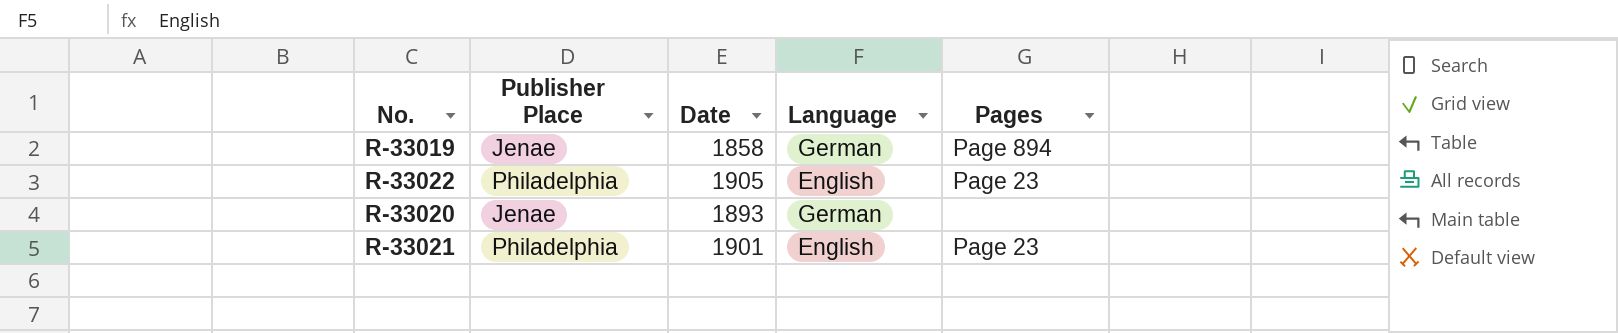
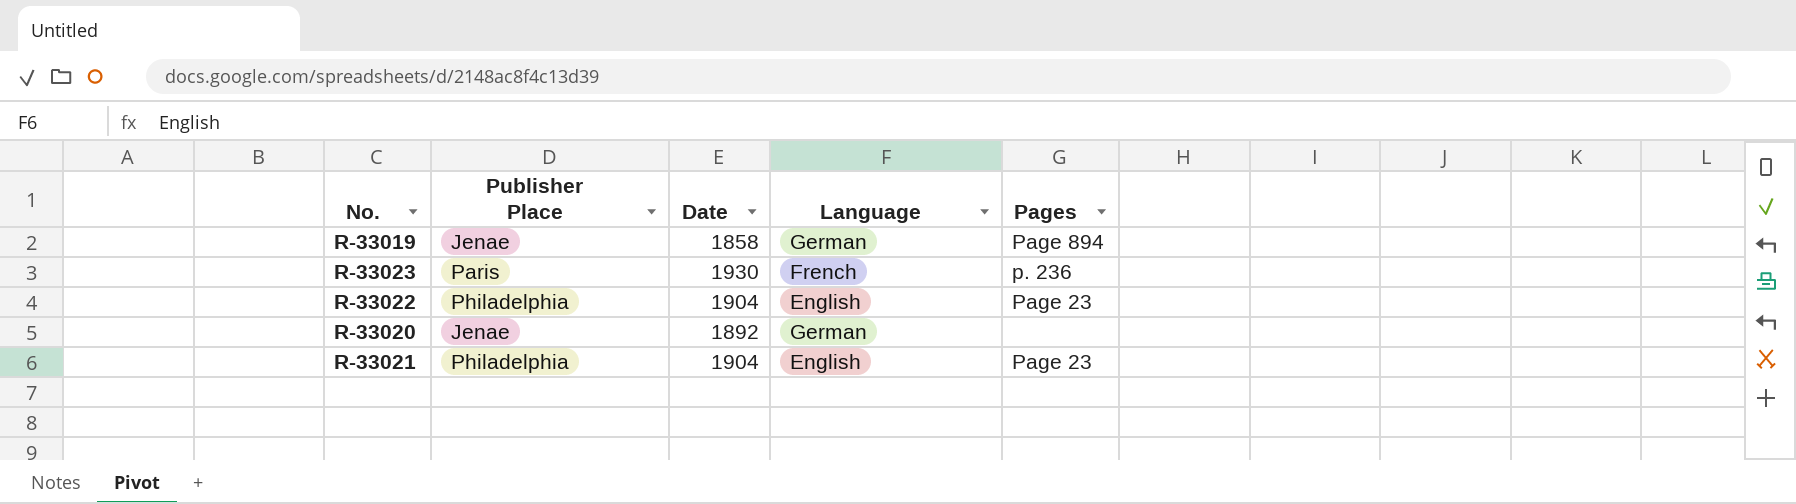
row R-33023: none -> Paris | 1930 | French | p. 236
R-33022 | Date: 1905 -> 1904
R-33020 | Date: 1893 -> 1892
R-33021 | Date: 1901 -> 1904

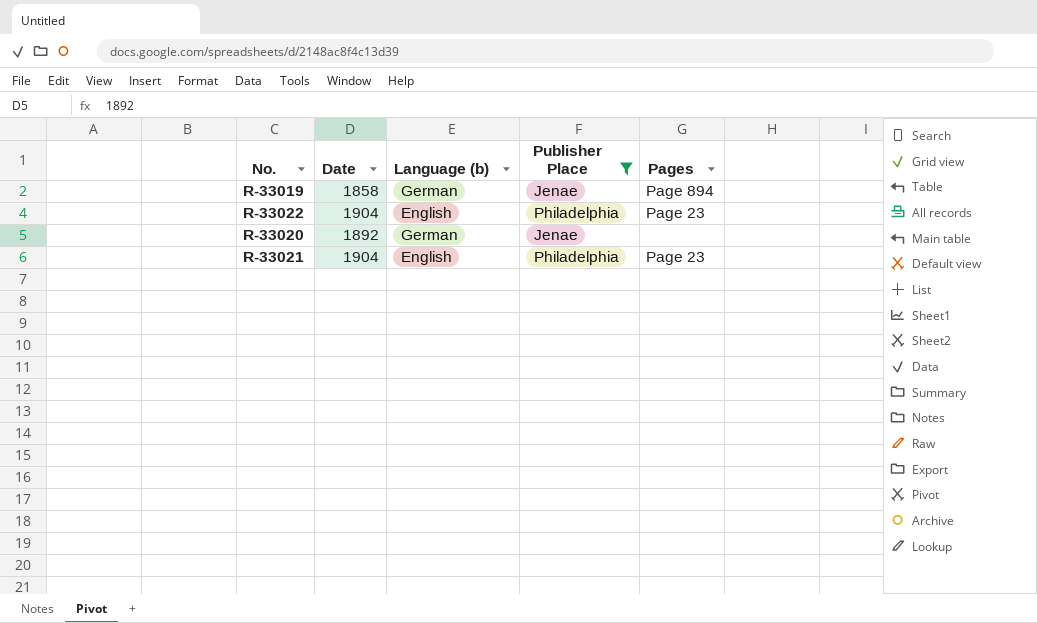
filter: none -> Publisher Place != Paris
column name: Language -> Language (b)
column Publisher Place | position: 2 -> 4

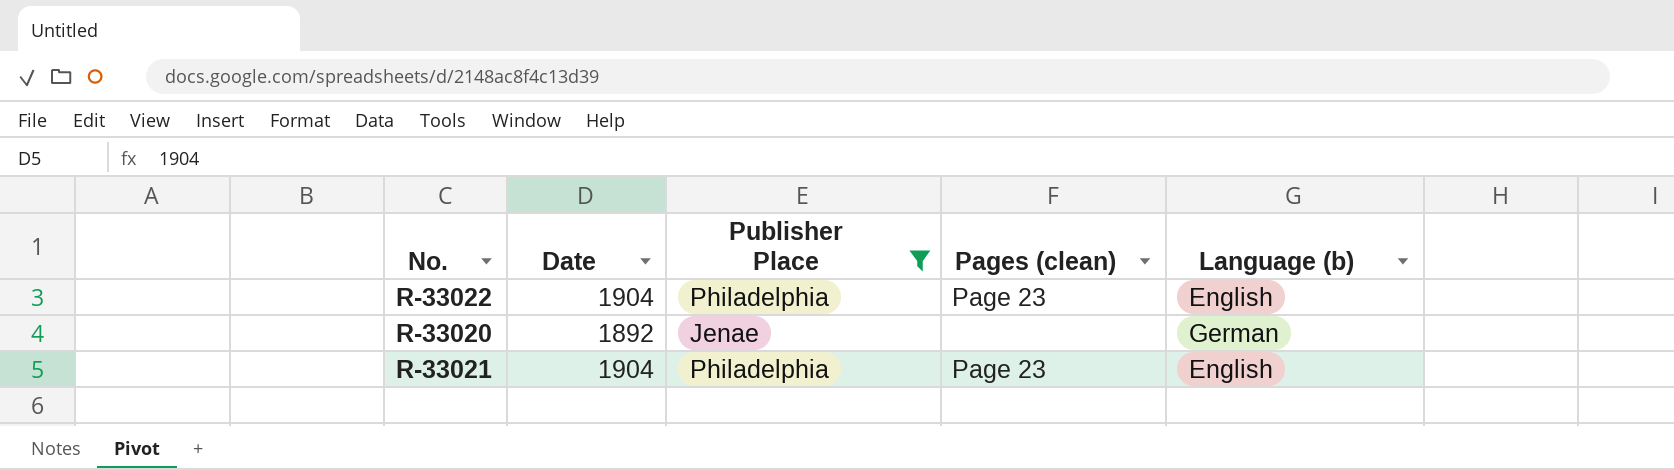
column name: Pages -> Pages (clean)
column Language (b) | position: 3 -> 5
row R-33019: 1858 | German | Jenae | Page 894 -> none

